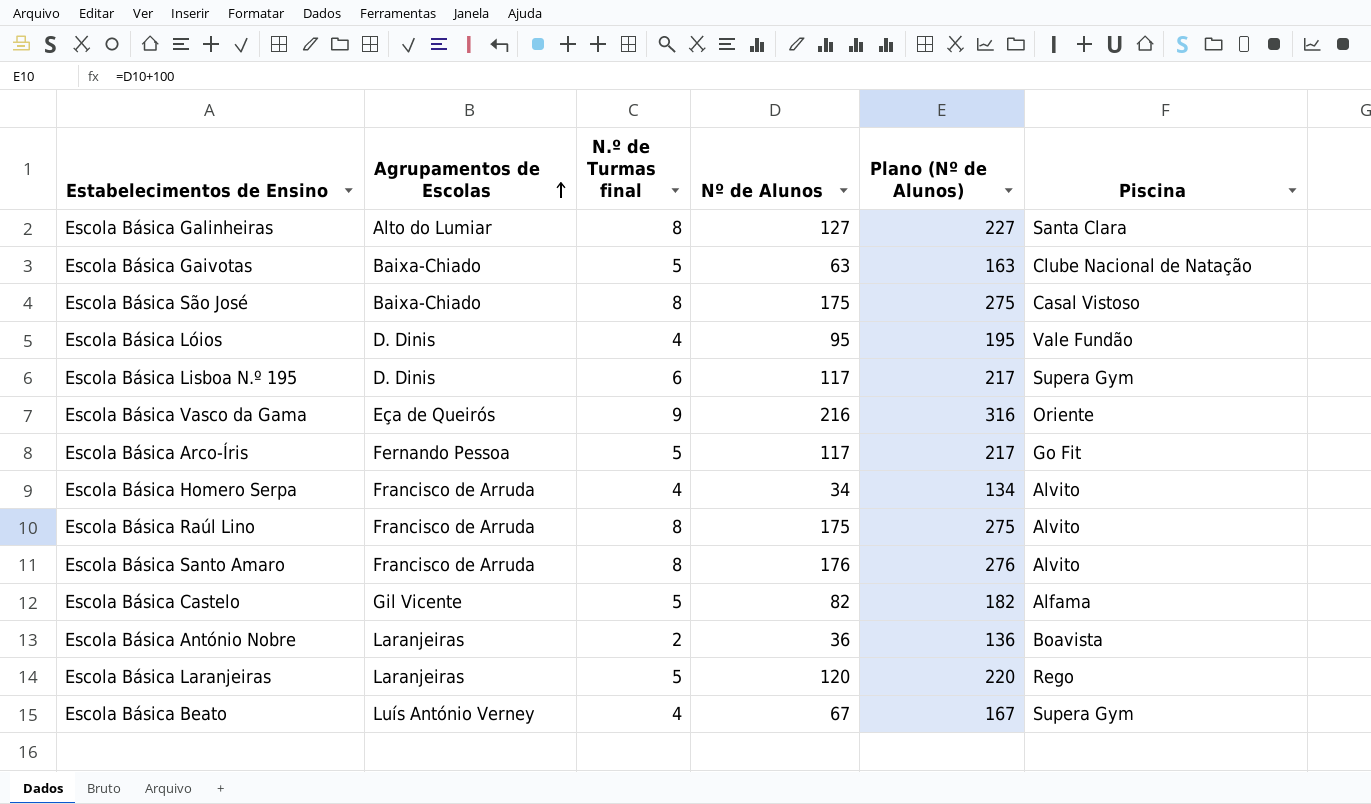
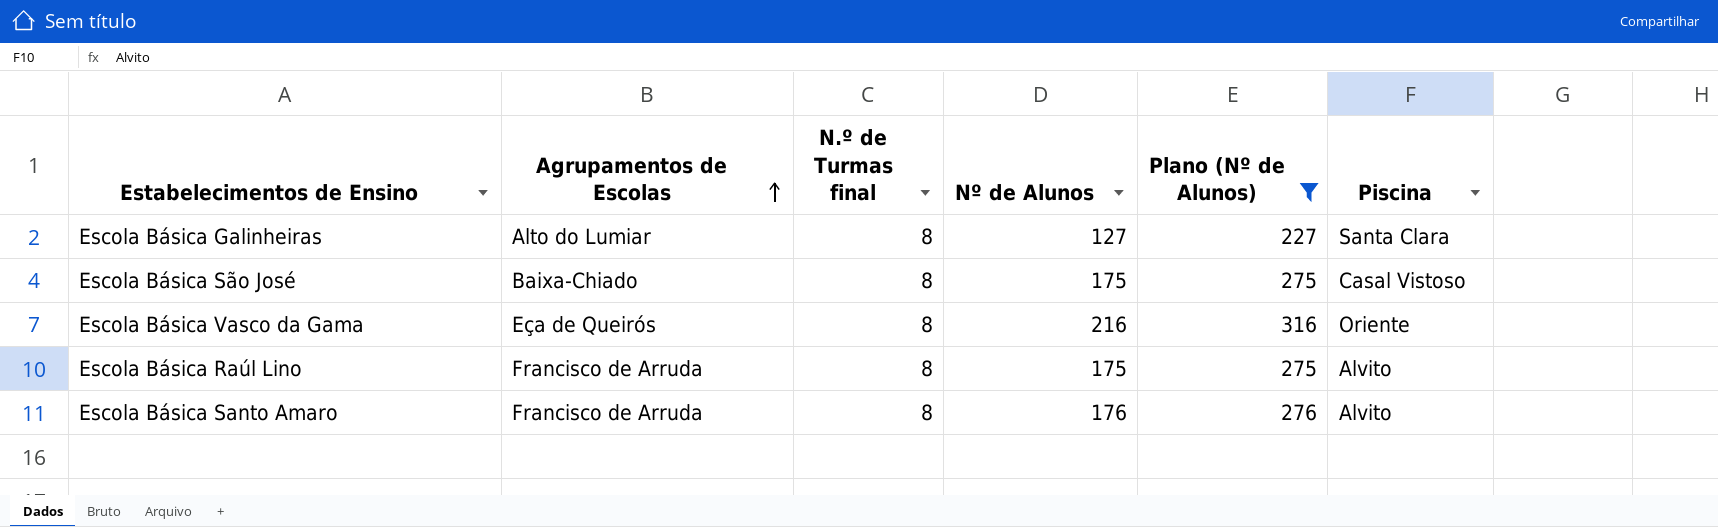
filter: none -> Plano (Nº de Alunos) >= 227
Escola Básica Vasco da Gama | N.º de Turmas final: 9 -> 8

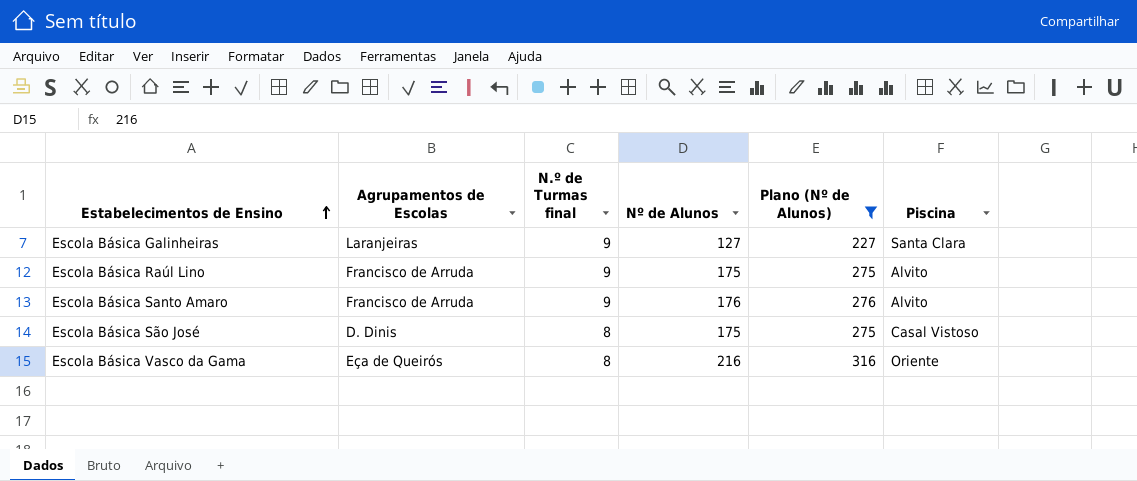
row order: Agrupamentos de Escolas ascending -> Estabelecimentos de Ensino ascending
Escola Básica Galinheiras | Agrupamentos de Escolas: Alto do Lumiar -> Laranjeiras
Escola Básica Galinheiras | N.º de Turmas final: 8 -> 9
Escola Básica Raúl Lino | N.º de Turmas final: 8 -> 9
Escola Básica Santo Amaro | N.º de Turmas final: 8 -> 9
Escola Básica São José | Agrupamentos de Escolas: Baixa-Chiado -> D. Dinis

